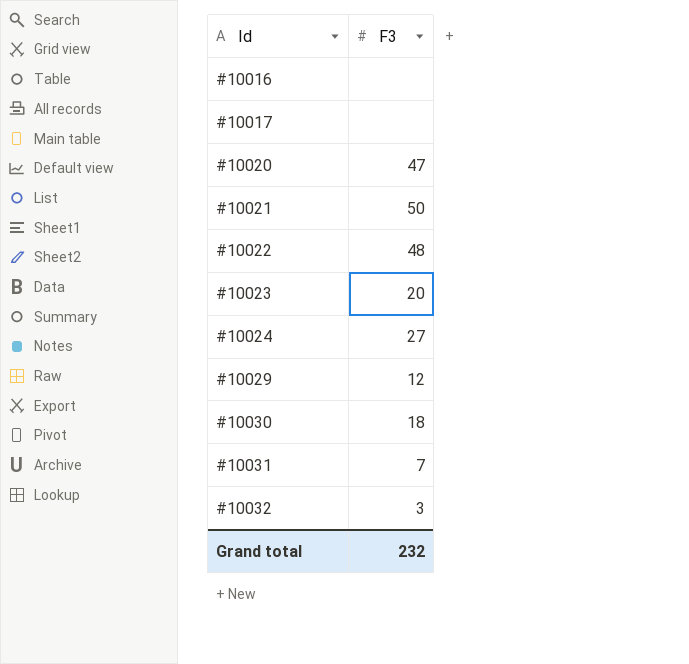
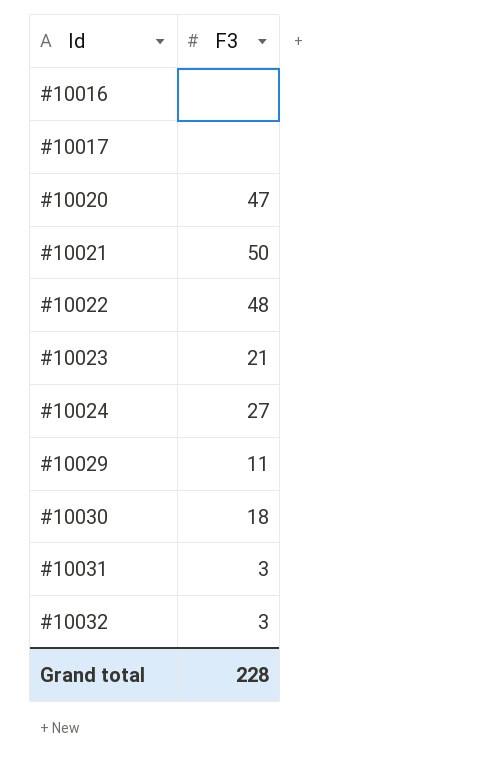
#10023 | F3: 20 -> 21
#10029 | F3: 12 -> 11
#10031 | F3: 7 -> 3
Grand total | F3: 232 -> 228

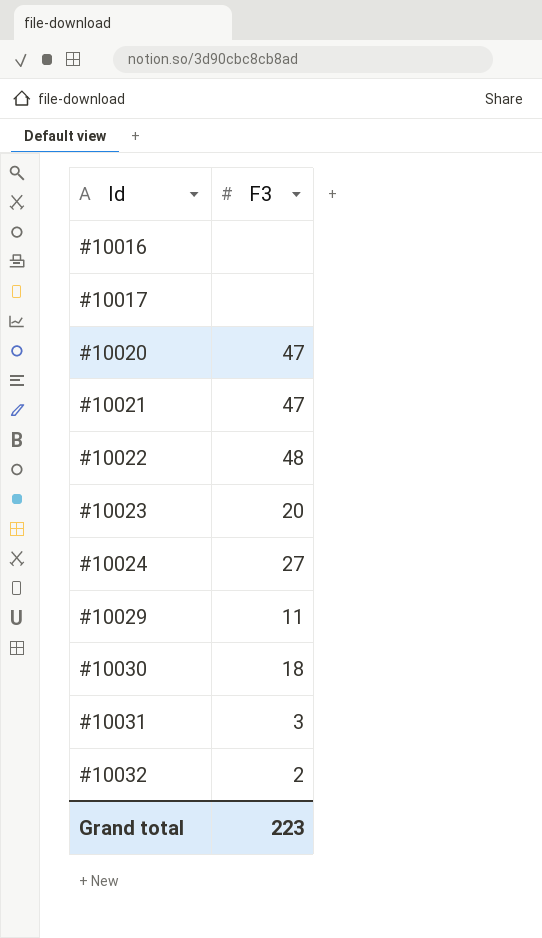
#10021 | F3: 50 -> 47
#10023 | F3: 21 -> 20
#10032 | F3: 3 -> 2
Grand total | F3: 228 -> 223

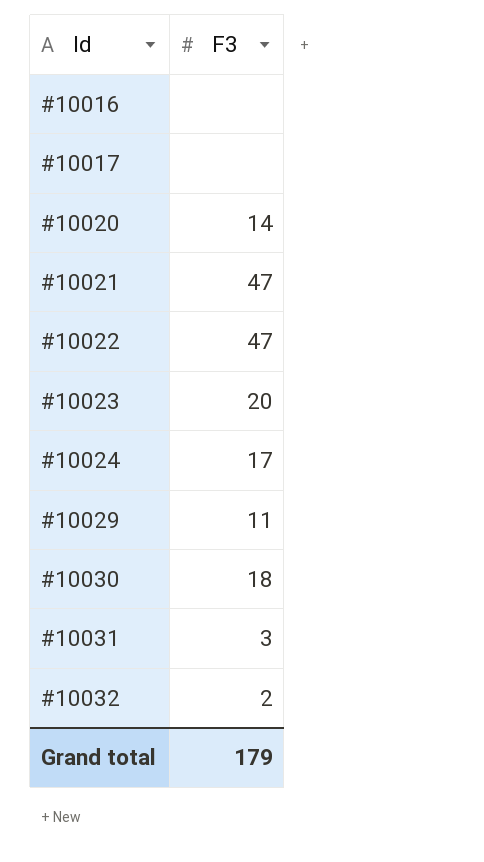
#10020 | F3: 47 -> 14
#10022 | F3: 48 -> 47
#10024 | F3: 27 -> 17
Grand total | F3: 223 -> 179

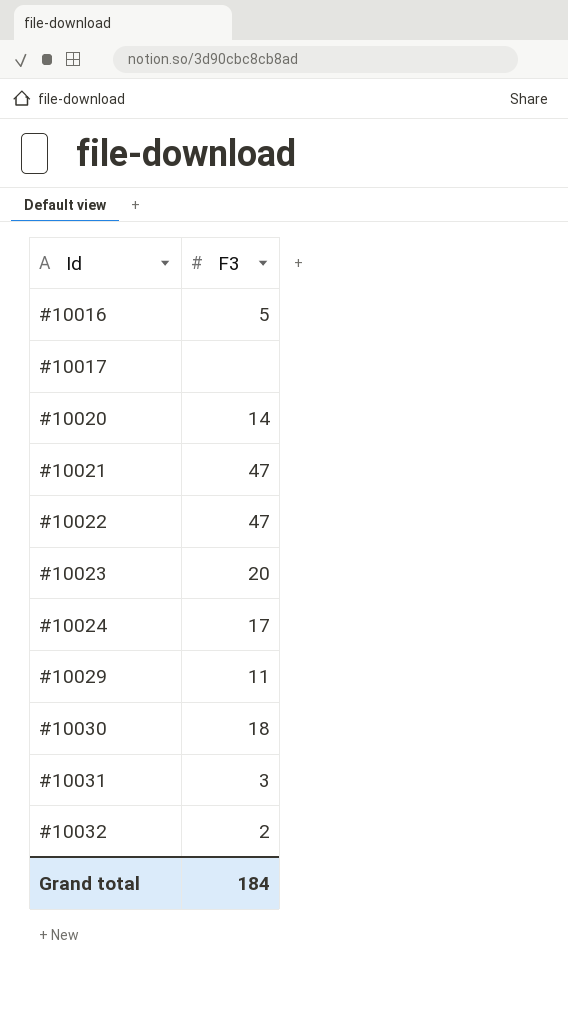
#10016 | F3: none -> 5
Grand total | F3: 179 -> 184

